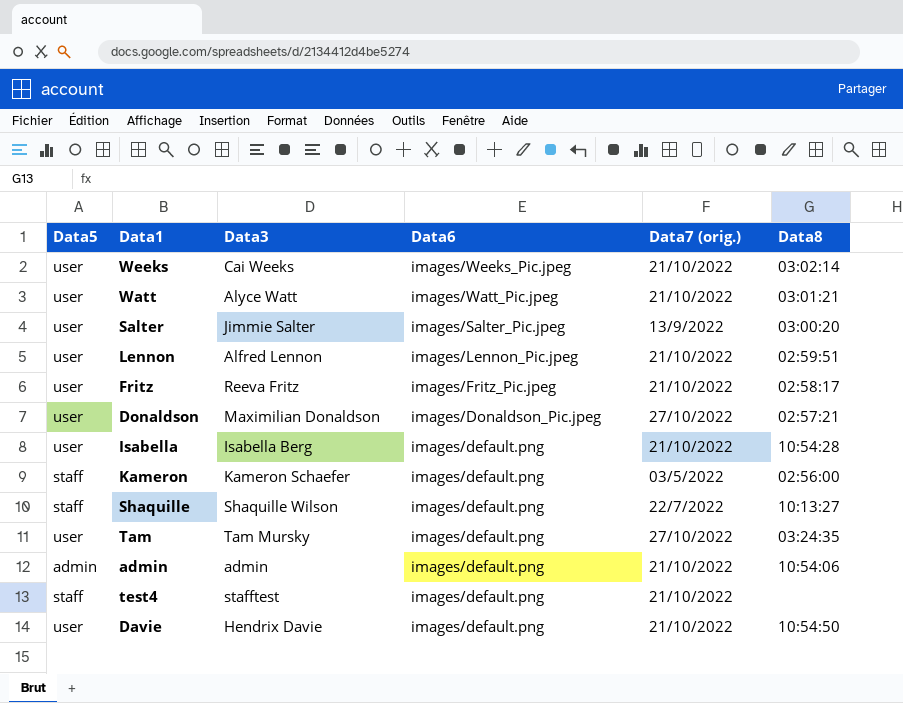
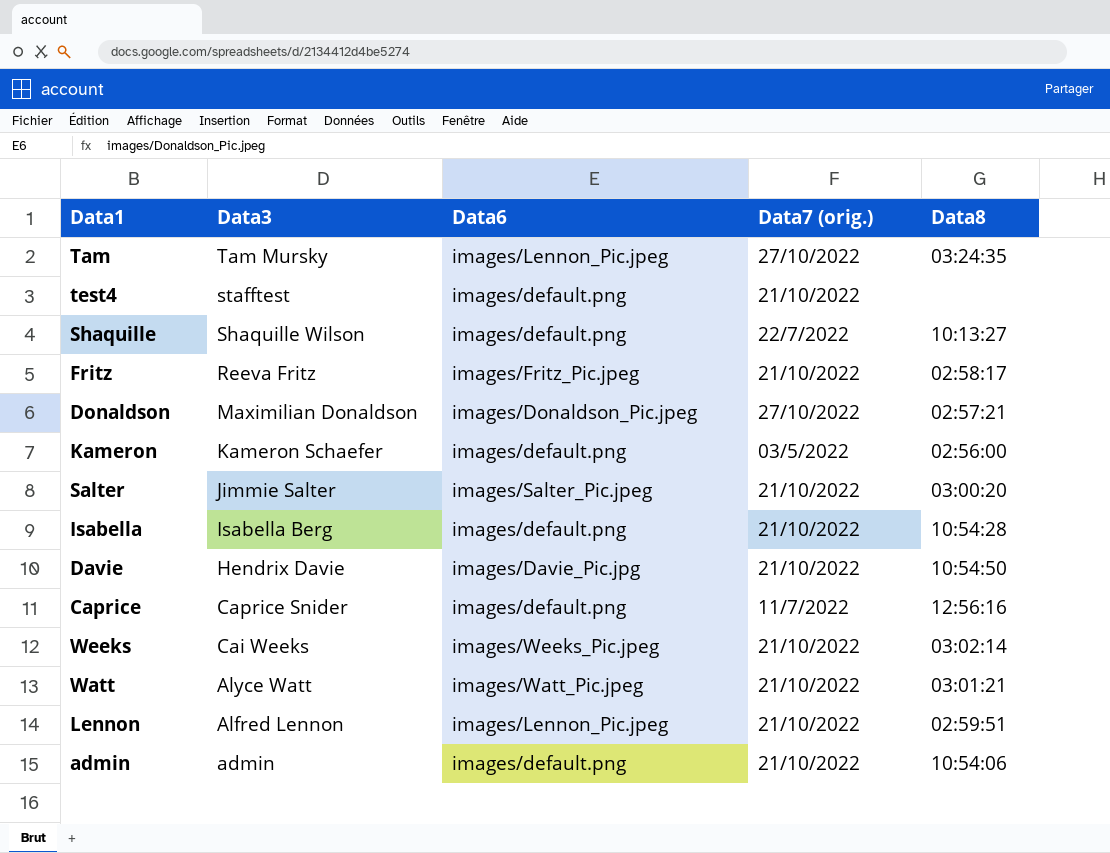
row order: Data6 descending -> Data3 descending
column Data5 | position: 1 -> none
Tam | Data6: images/default.png -> images/Lennon_Pic.jpeg
Salter | Data7 (orig.): 13/9/2022 -> 21/10/2022
Davie | Data6: images/default.png -> images/Davie_Pic.jpg
row Caprice: none -> Caprice Snider | images/default.png | 11/7/2022 | 12:56:16

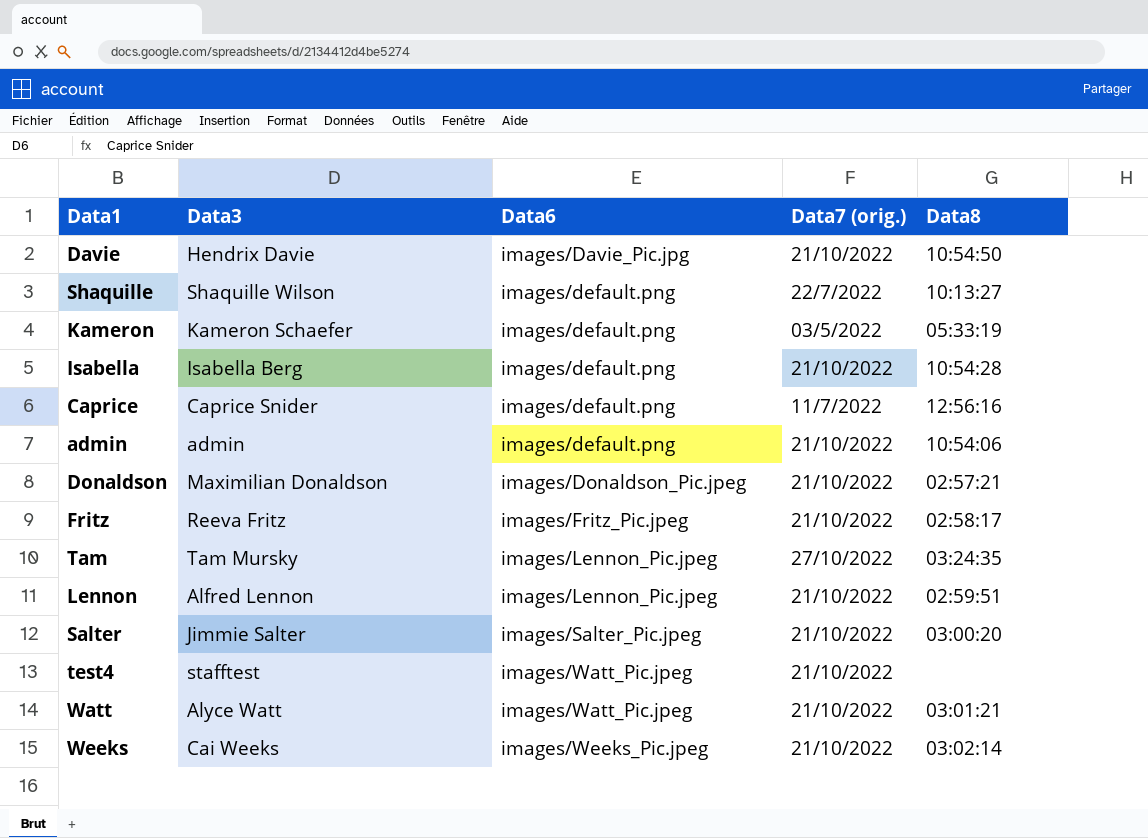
row order: Data3 descending -> Data6 ascending
Kameron | Data8: 02:56:00 -> 05:33:19
Donaldson | Data7 (orig.): 27/10/2022 -> 21/10/2022
test4 | Data6: images/default.png -> images/Watt_Pic.jpeg

